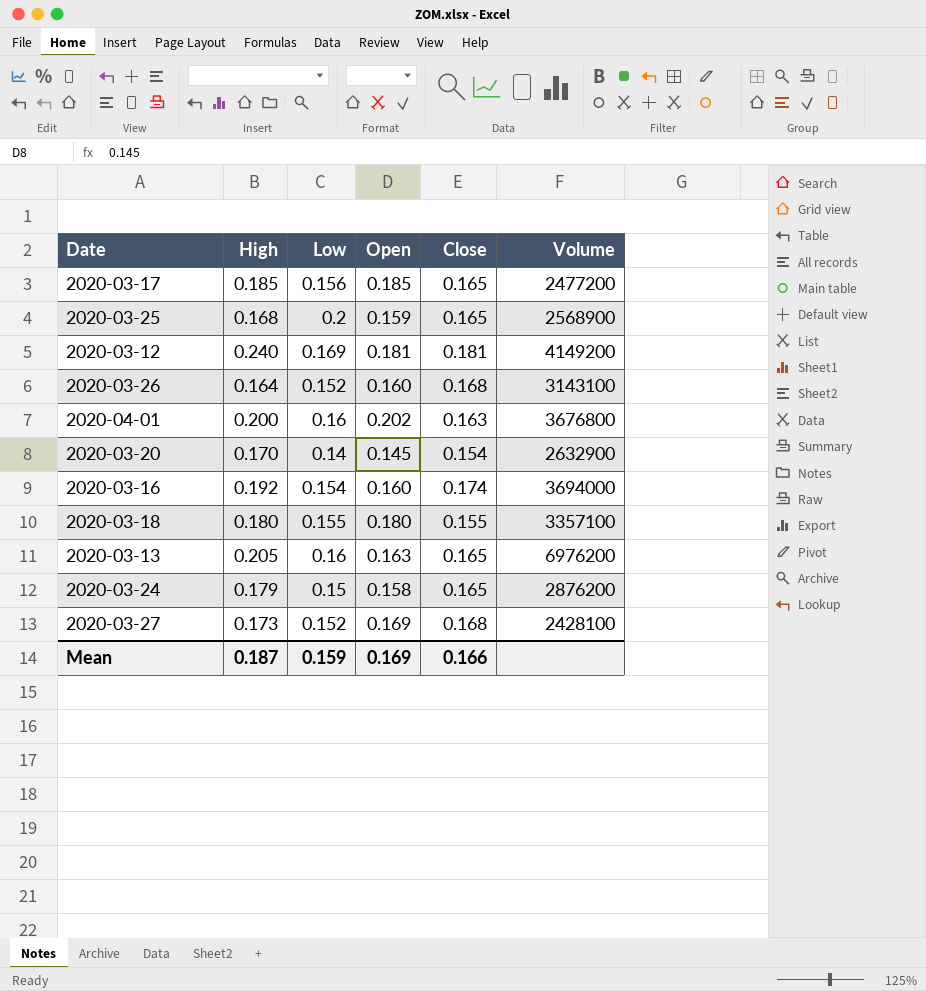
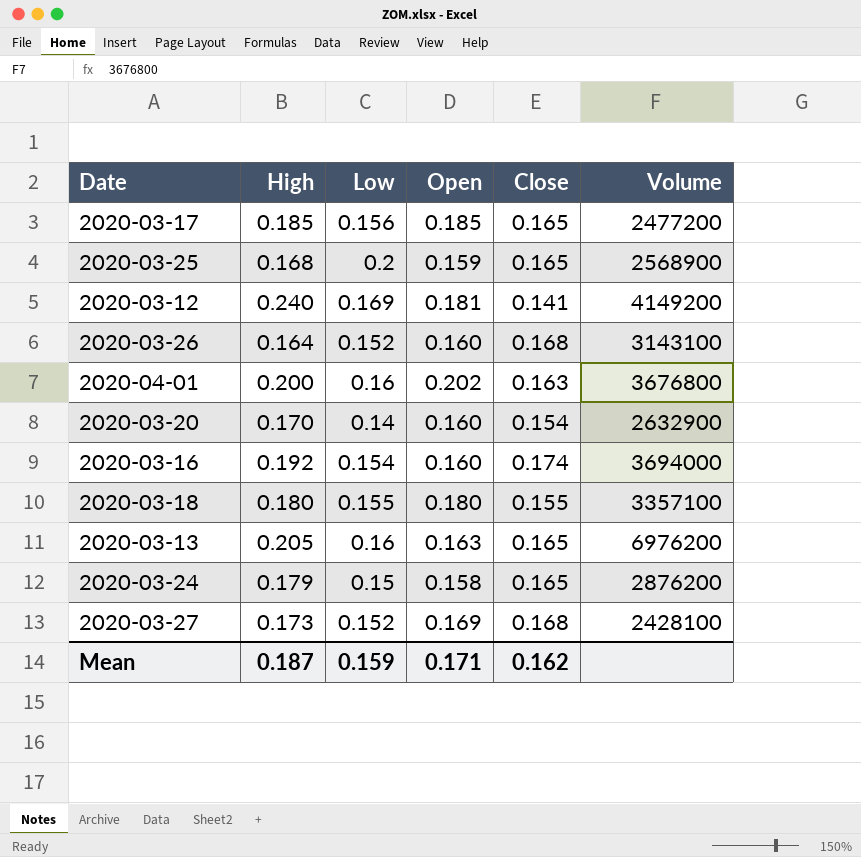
2020-03-12 | Close: 0.181 -> 0.141
2020-03-20 | Open: 0.145 -> 0.160
Mean | Open: 0.169 -> 0.171
Mean | Close: 0.166 -> 0.162

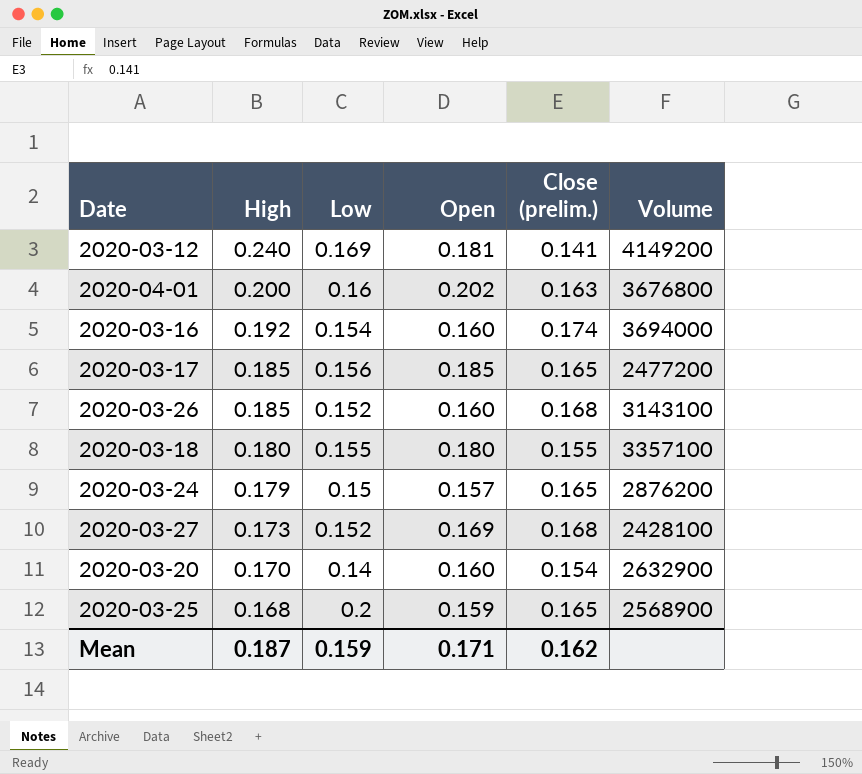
row order: none -> High descending
column name: Close -> Close (prelim.)
row 2020-03-13: 0.205 | 0.16 | 0.163 | 0.165 | 6976200 -> none
2020-03-26 | High: 0.164 -> 0.185
2020-03-24 | Open: 0.158 -> 0.157

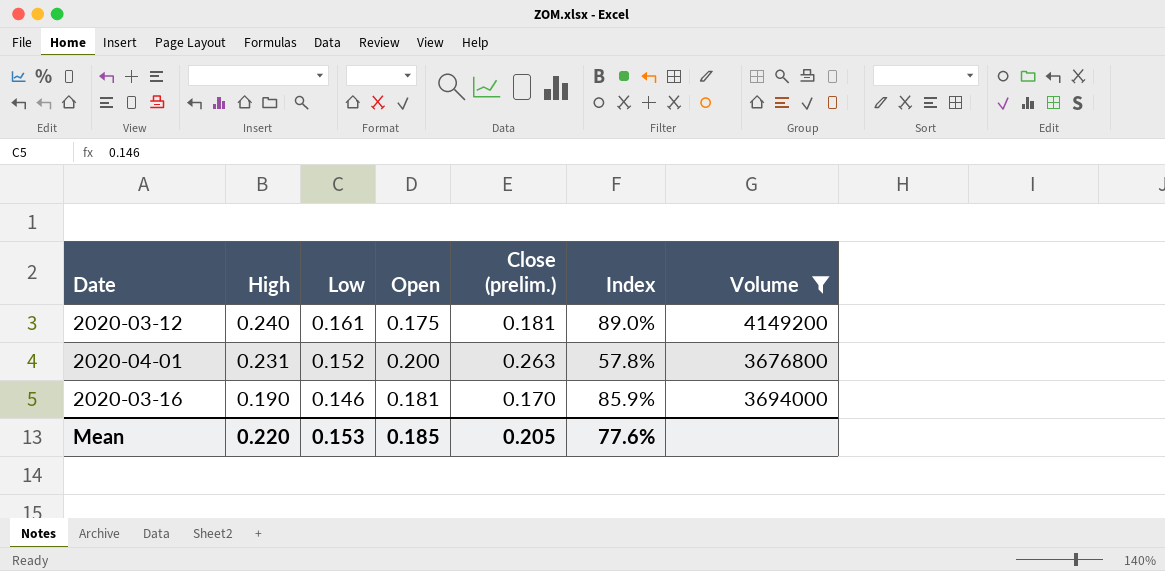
filter: none -> Volume >= 3676800
column Index | formula: none -> [Low] / [Close (prelim.)]
2020-03-12 | Low: 0.169 -> 0.161
2020-03-12 | Open: 0.181 -> 0.175
2020-03-12 | Close (prelim.): 0.141 -> 0.181
2020-04-01 | High: 0.200 -> 0.231
2020-04-01 | Low: 0.16 -> 0.152
2020-04-01 | Open: 0.202 -> 0.200
2020-04-01 | Close (prelim.): 0.163 -> 0.263
2020-03-16 | High: 0.192 -> 0.190
2020-03-16 | Low: 0.154 -> 0.146
2020-03-16 | Open: 0.160 -> 0.181
2020-03-16 | Close (prelim.): 0.174 -> 0.170
Mean | High: 0.187 -> 0.220
Mean | Low: 0.159 -> 0.153
Mean | Open: 0.171 -> 0.185
Mean | Close (prelim.): 0.162 -> 0.205

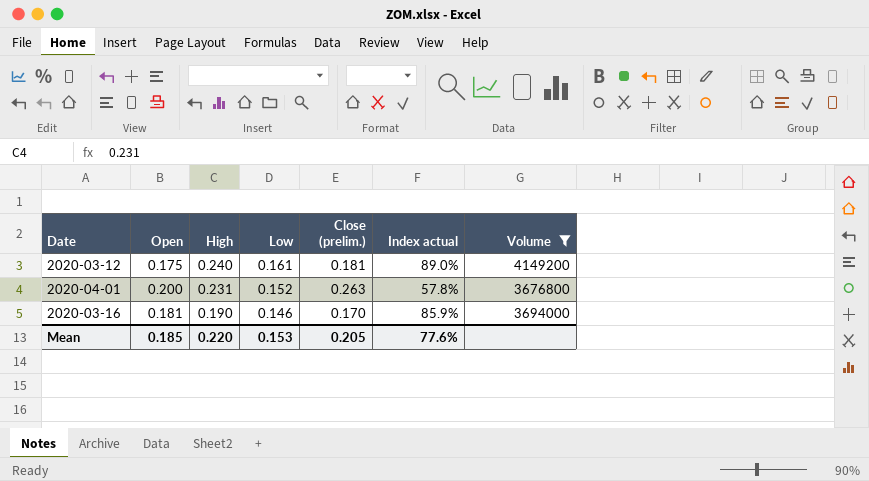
column Open | position: 4 -> 2
column name: Index -> Index actual

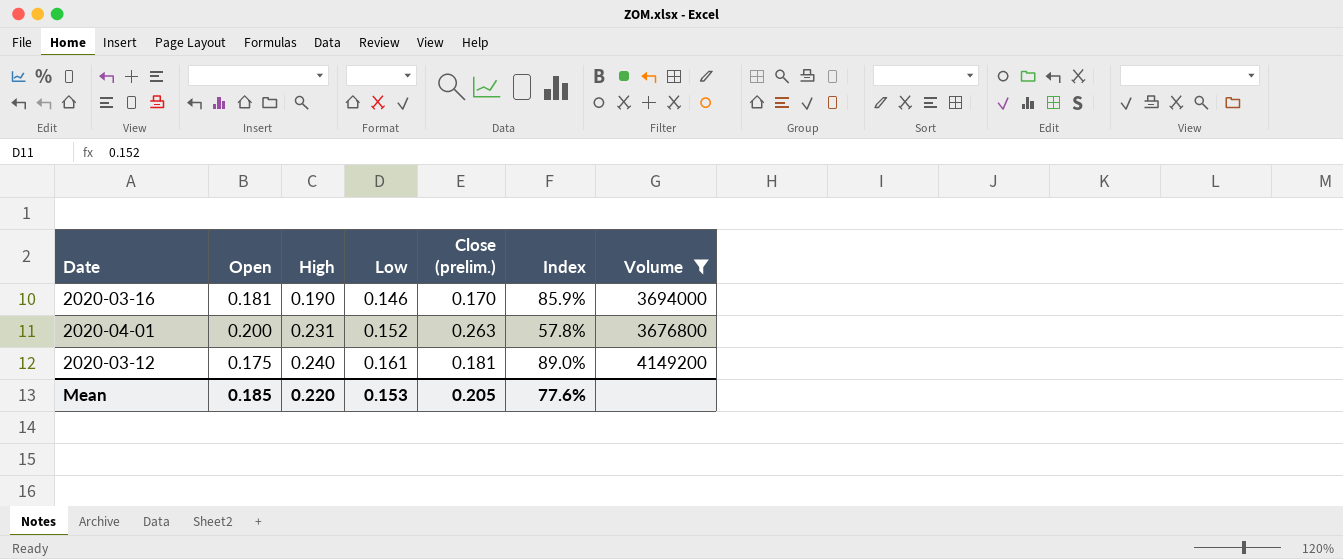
row order: High descending -> High ascending
column name: Index actual -> Index

